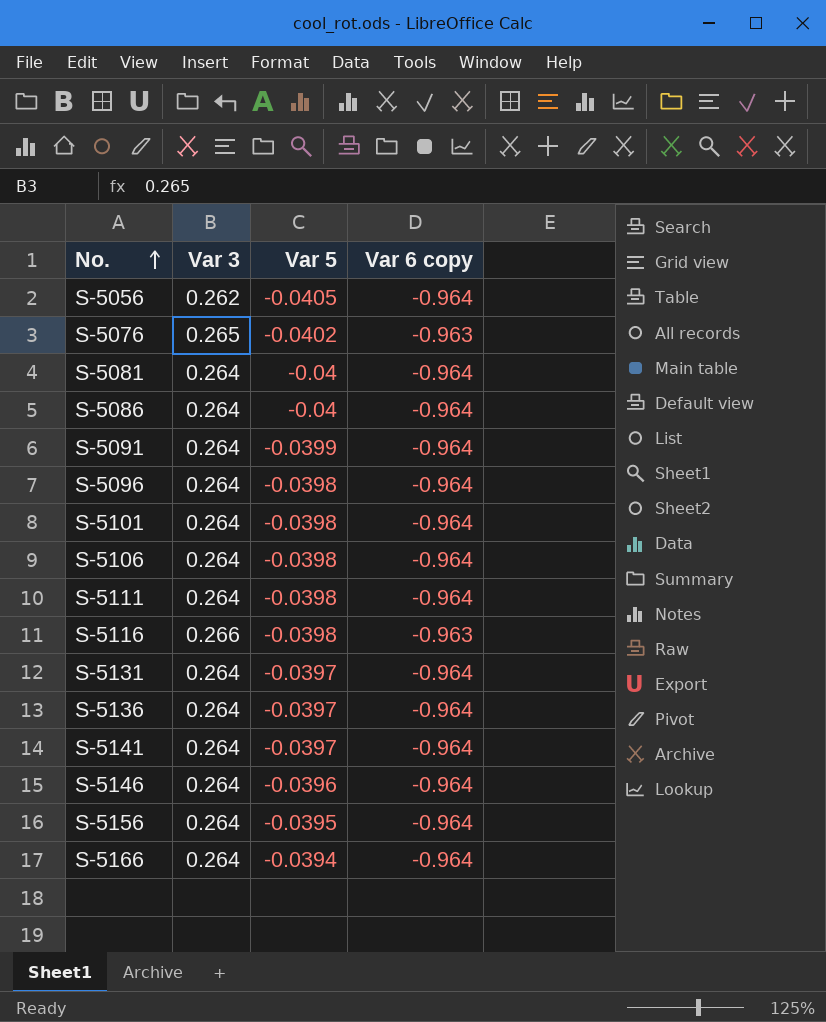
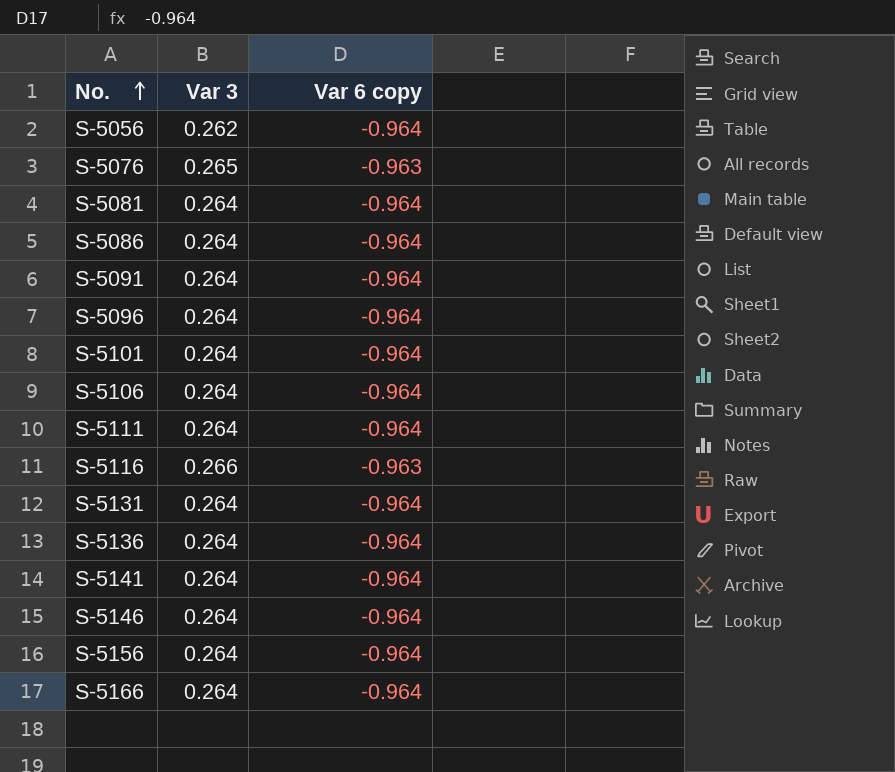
column Var 5 | position: 3 -> none

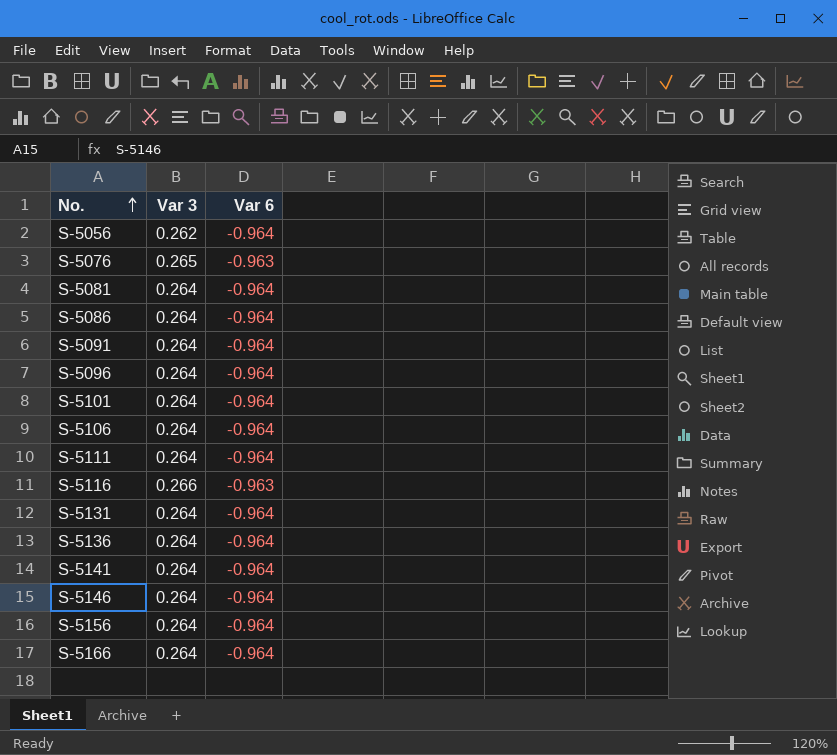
column name: Var 6 copy -> Var 6

